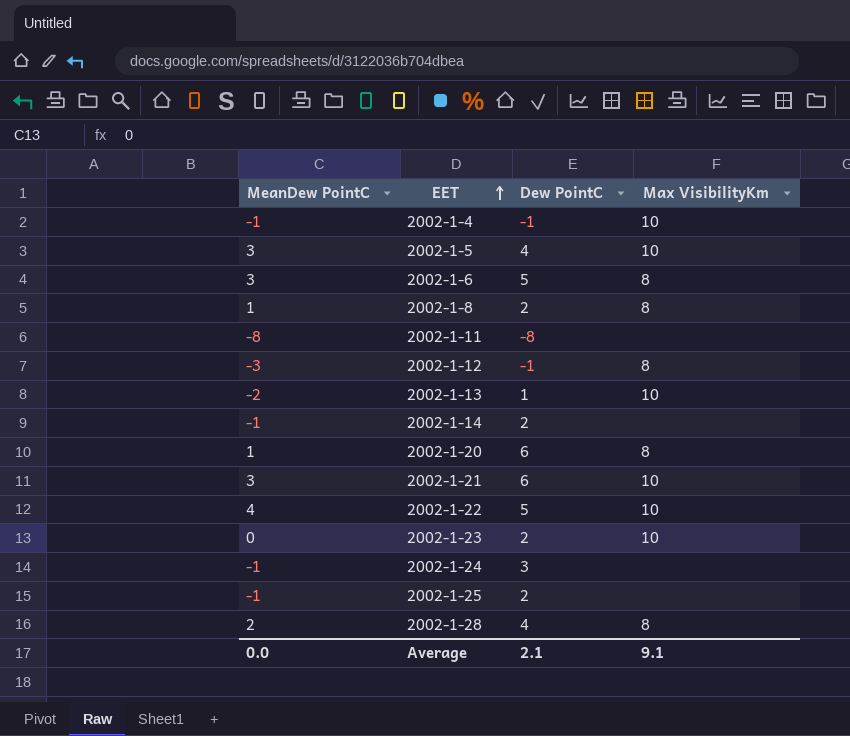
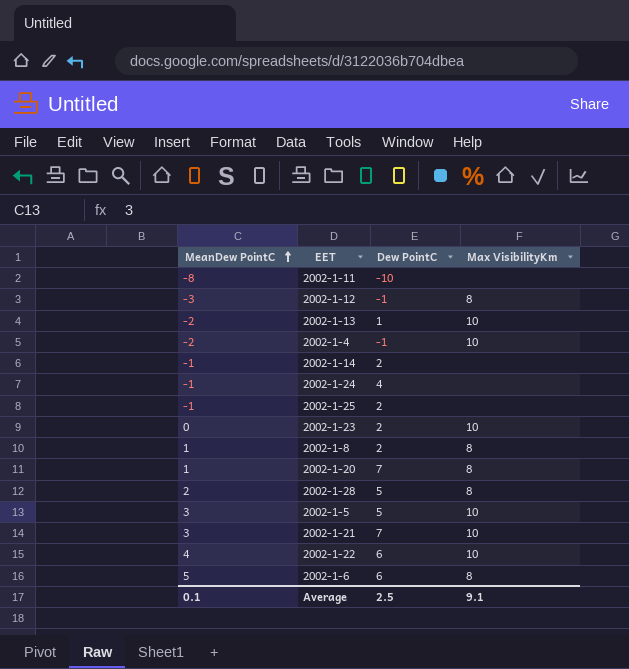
row order: EET ascending -> MeanDew PointC ascending
2002-1-11 | Dew PointC: -8 -> -10
2002-1-4 | MeanDew PointC: -1 -> -2
2002-1-24 | Dew PointC: 3 -> 4
2002-1-20 | Dew PointC: 6 -> 7
2002-1-28 | Dew PointC: 4 -> 5
2002-1-5 | Dew PointC: 4 -> 5
2002-1-21 | Dew PointC: 6 -> 7
2002-1-22 | Dew PointC: 5 -> 6
2002-1-6 | MeanDew PointC: 3 -> 5
2002-1-6 | Dew PointC: 5 -> 6
Average | MeanDew PointC: 0.0 -> 0.1
Average | Dew PointC: 2.1 -> 2.5

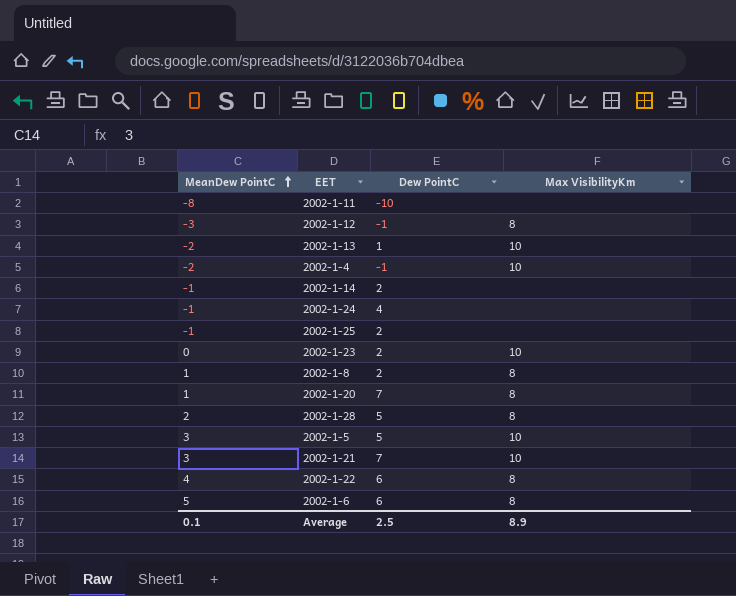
2002-1-22 | Max VisibilityKm: 10 -> 8
Average | Max VisibilityKm: 9.1 -> 8.9

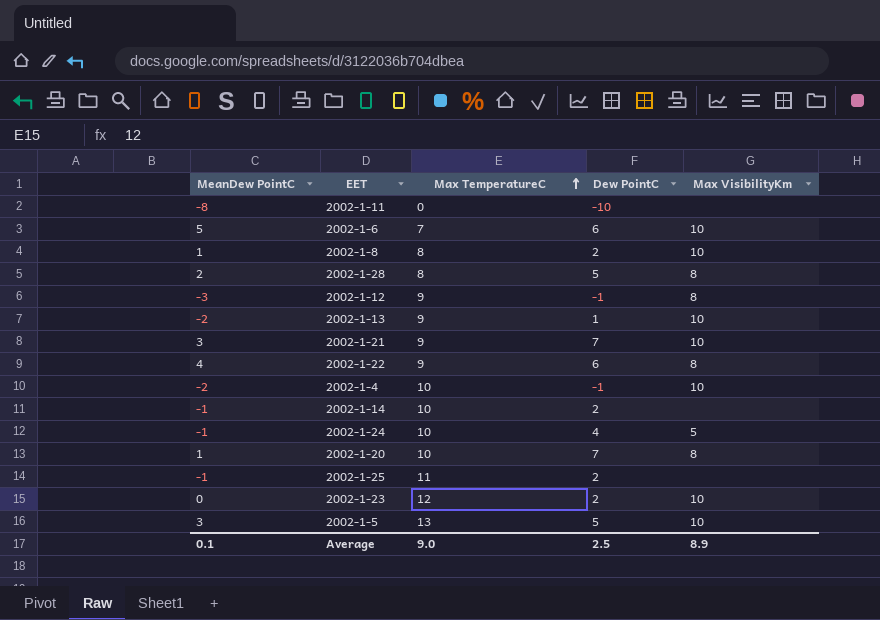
row order: MeanDew PointC ascending -> Max TemperatureC ascending
column Max TemperatureC | position: none -> 3
2002-1-6 | Max VisibilityKm: 8 -> 10
2002-1-8 | Max VisibilityKm: 8 -> 10
2002-1-24 | Max VisibilityKm: none -> 5

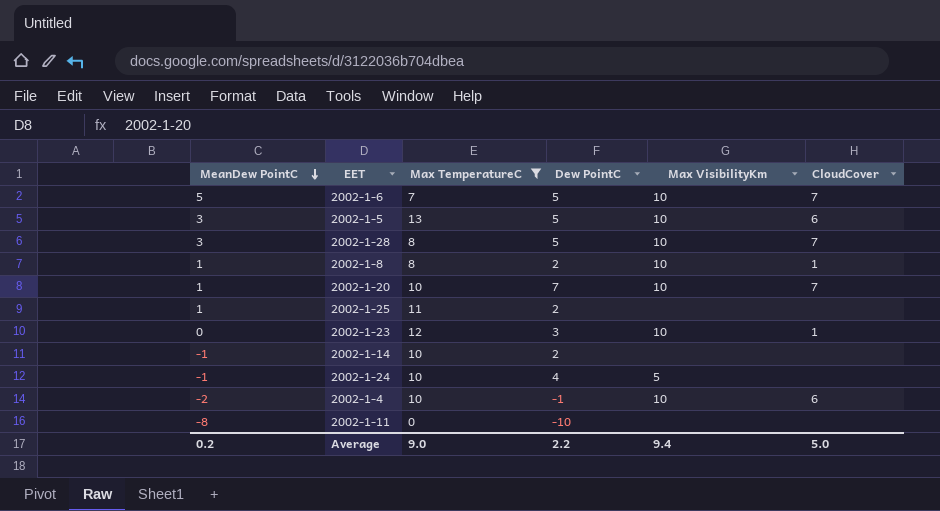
filter: none -> Max TemperatureC != 9
row order: Max TemperatureC ascending -> MeanDew PointC descending
column CloudCover | position: none -> 6
2002-1-6 | Dew PointC: 6 -> 5
2002-1-28 | MeanDew PointC: 2 -> 3
2002-1-28 | Max VisibilityKm: 8 -> 10
2002-1-20 | Max VisibilityKm: 8 -> 10
2002-1-25 | MeanDew PointC: -1 -> 1
2002-1-23 | Dew PointC: 2 -> 3
Average | MeanDew PointC: 0.1 -> 0.2
Average | Dew PointC: 2.5 -> 2.2
Average | Max VisibilityKm: 8.9 -> 9.4

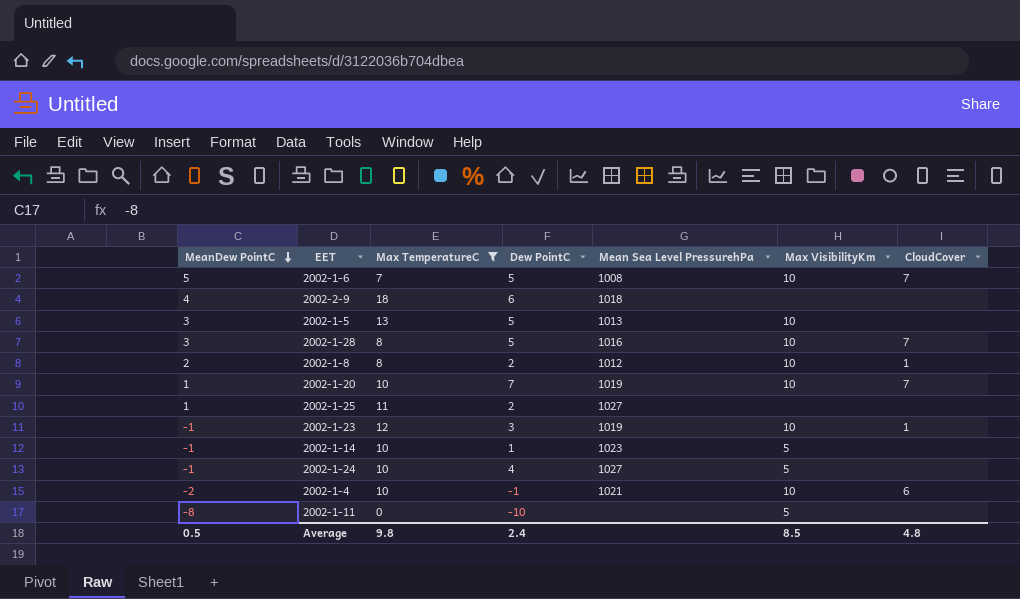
column Mean Sea Level PressurehPa | position: none -> 5
row 2002-2-9: none -> 4 | 18 | 6 | 1018 | none | none
2002-1-5 | CloudCover: 6 -> none
2002-1-8 | MeanDew PointC: 1 -> 2
2002-1-23 | MeanDew PointC: 0 -> -1
2002-1-14 | Dew PointC: 2 -> 1
2002-1-14 | Max VisibilityKm: none -> 5
2002-1-11 | Max VisibilityKm: none -> 5
Average | MeanDew PointC: 0.2 -> 0.5
Average | Max TemperatureC: 9.0 -> 9.8
Average | Dew PointC: 2.2 -> 2.4
Average | Max VisibilityKm: 9.4 -> 8.5
Average | CloudCover: 5.0 -> 4.8

